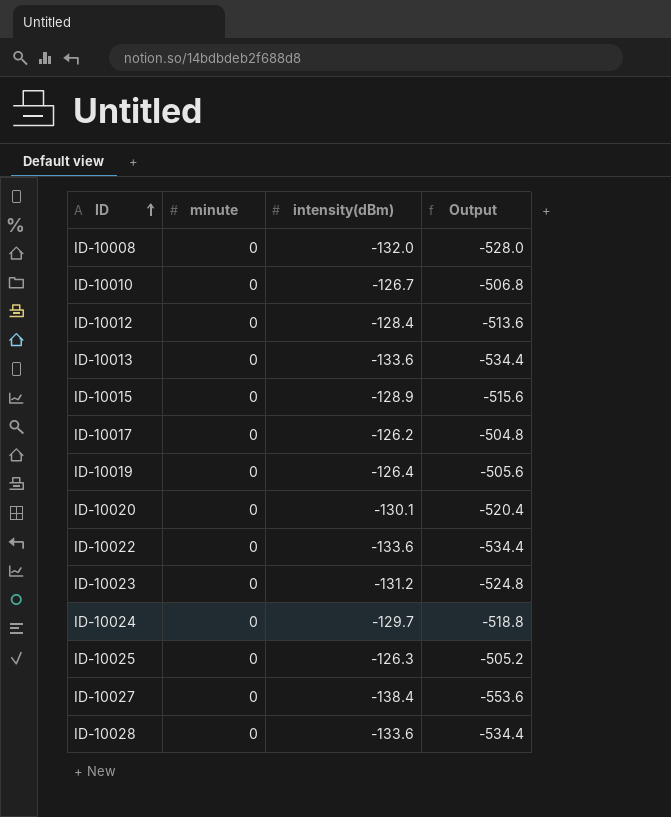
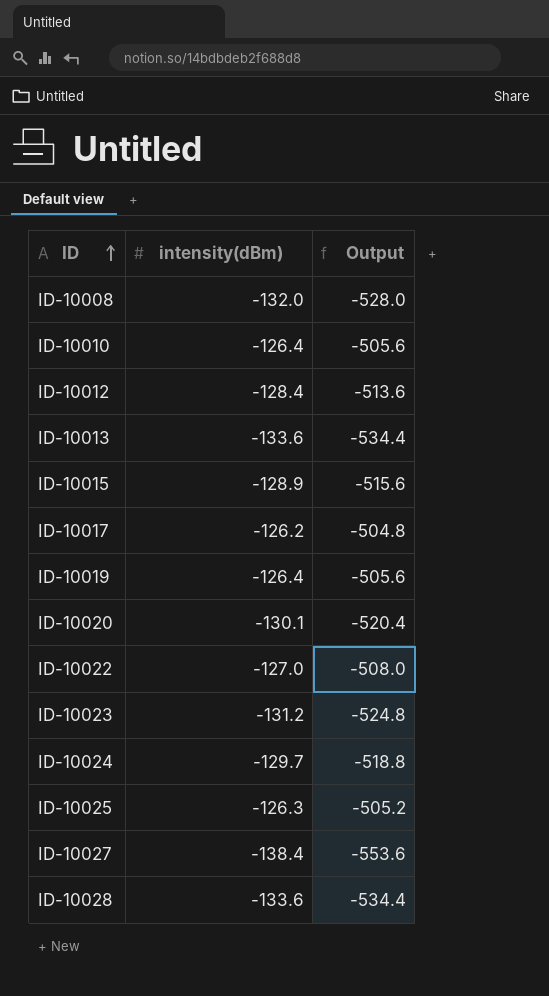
column minute | position: 2 -> none
ID-10010 | intensity(dBm): -126.7 -> -126.4
ID-10010 | Output: -506.8 -> -505.6
ID-10022 | intensity(dBm): -133.6 -> -127.0
ID-10022 | Output: -534.4 -> -508.0

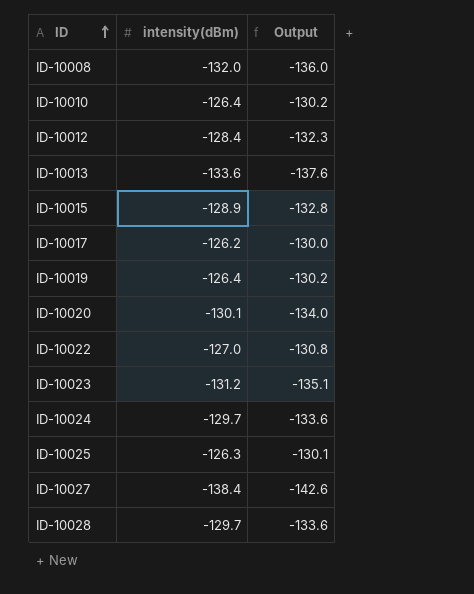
column Output | formula: [intensity(dBm)] * 4 -> [intensity(dBm)] * 1.03
ID-10028 | intensity(dBm): -133.6 -> -129.7

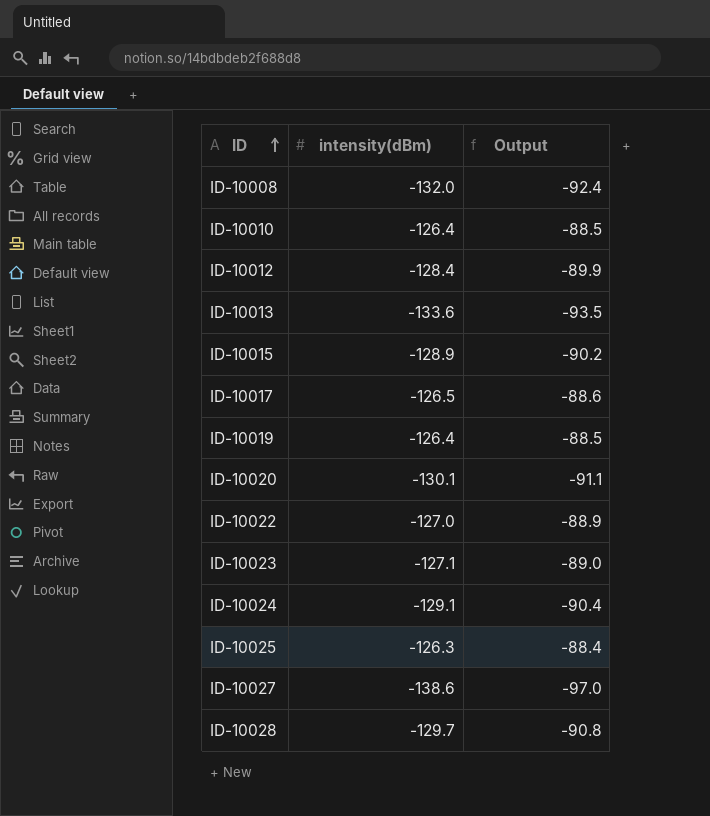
column Output | formula: [intensity(dBm)] * 1.03 -> [intensity(dBm)] * 0.7
ID-10017 | intensity(dBm): -126.2 -> -126.5
ID-10023 | intensity(dBm): -131.2 -> -127.1
ID-10024 | intensity(dBm): -129.7 -> -129.1
ID-10027 | intensity(dBm): -138.4 -> -138.6

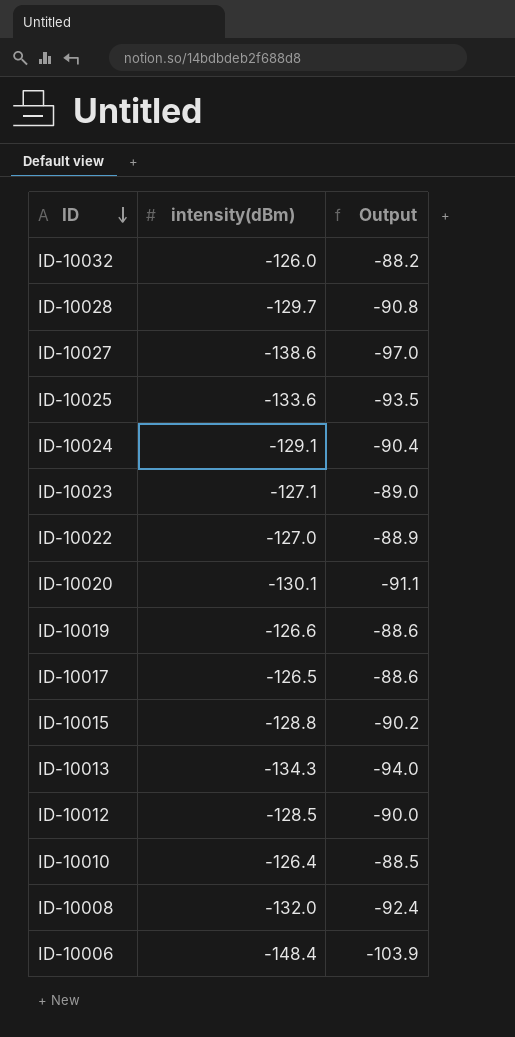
row order: ID ascending -> ID descending
row ID-10032: none -> -126.0 | -88.2
ID-10025 | intensity(dBm): -126.3 -> -133.6
ID-10025 | Output: -88.4 -> -93.5
ID-10019 | intensity(dBm): -126.4 -> -126.6
ID-10019 | Output: -88.5 -> -88.6
ID-10015 | intensity(dBm): -128.9 -> -128.8
ID-10013 | intensity(dBm): -133.6 -> -134.3
ID-10013 | Output: -93.5 -> -94.0
ID-10012 | intensity(dBm): -128.4 -> -128.5
ID-10012 | Output: -89.9 -> -90.0
row ID-10006: none -> -148.4 | -103.9

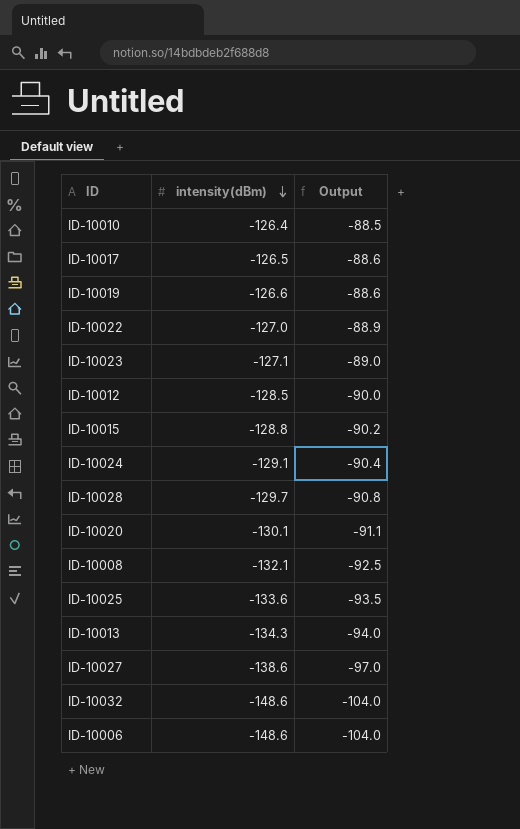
row order: ID descending -> intensity(dBm) descending
ID-10008 | intensity(dBm): -132.0 -> -132.1
ID-10008 | Output: -92.4 -> -92.5
ID-10032 | intensity(dBm): -126.0 -> -148.6
ID-10032 | Output: -88.2 -> -104.0
ID-10006 | intensity(dBm): -148.4 -> -148.6
ID-10006 | Output: -103.9 -> -104.0

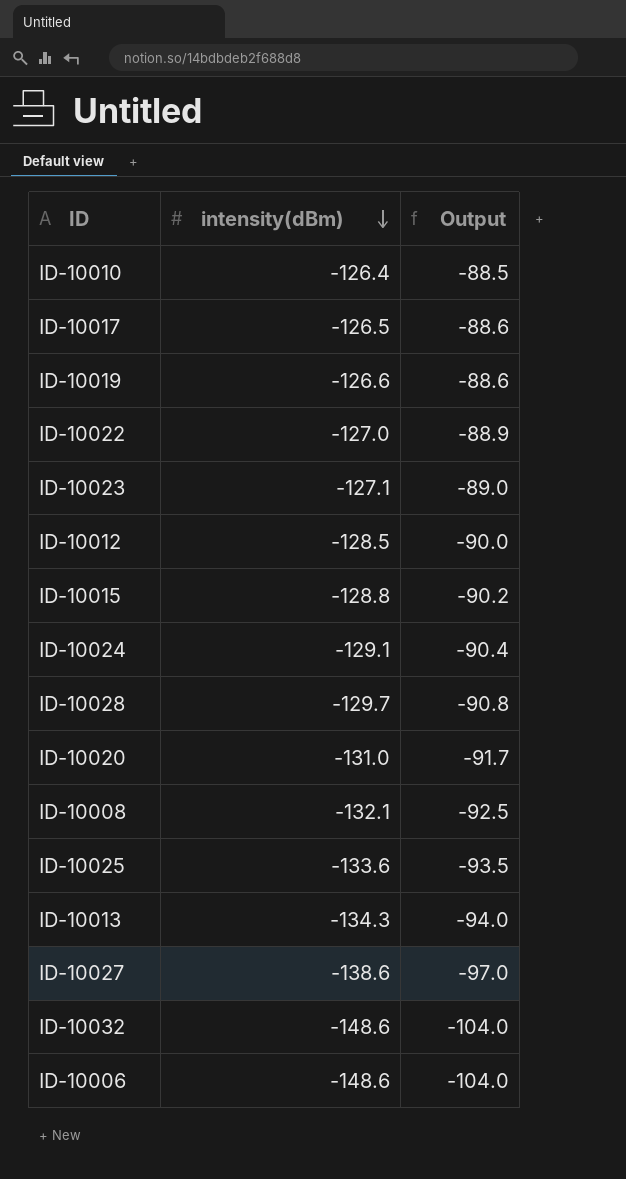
ID-10020 | intensity(dBm): -130.1 -> -131.0
ID-10020 | Output: -91.1 -> -91.7

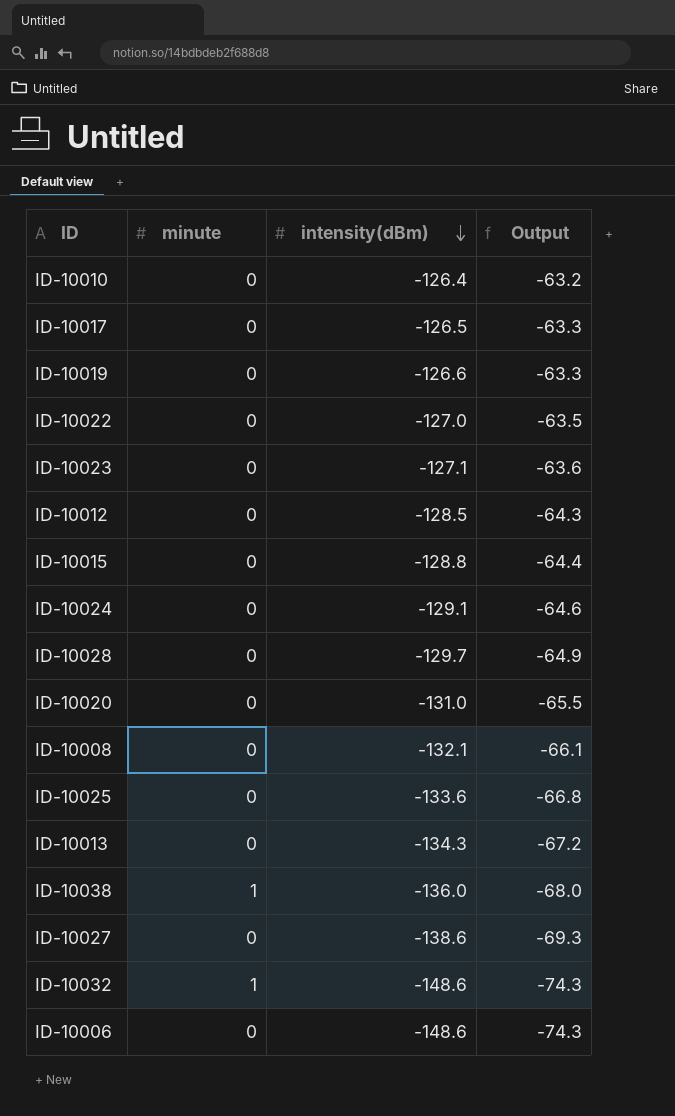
column minute | position: none -> 2
column Output | formula: [intensity(dBm)] * 0.7 -> [intensity(dBm)] * 0.5
row ID-10038: none -> 1 | -136.0 | -68.0

